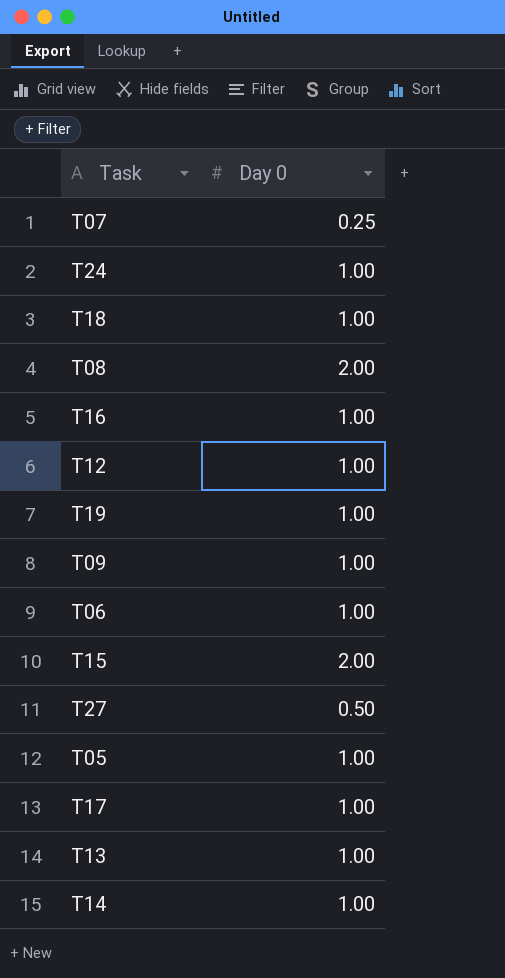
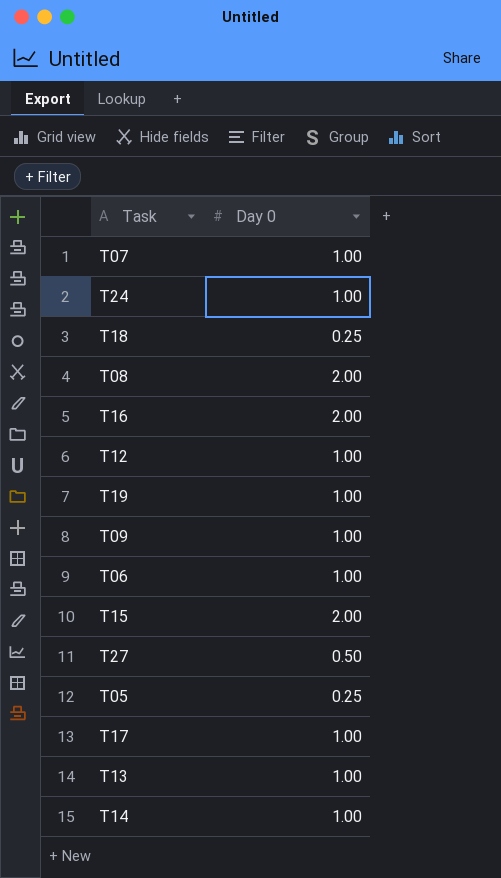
T07 | Day 0: 0.25 -> 1.00
T18 | Day 0: 1.00 -> 0.25
T16 | Day 0: 1.00 -> 2.00
T05 | Day 0: 1.00 -> 0.25

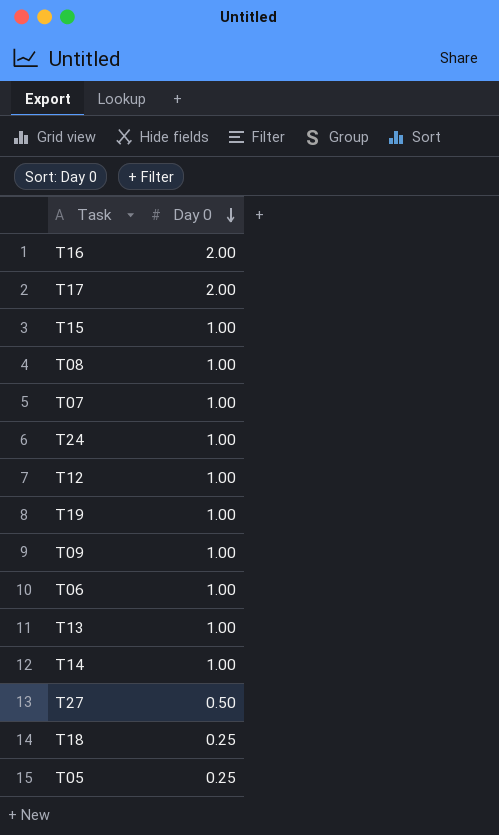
row order: none -> Day 0 descending
T17 | Day 0: 1.00 -> 2.00
T15 | Day 0: 2.00 -> 1.00
T08 | Day 0: 2.00 -> 1.00

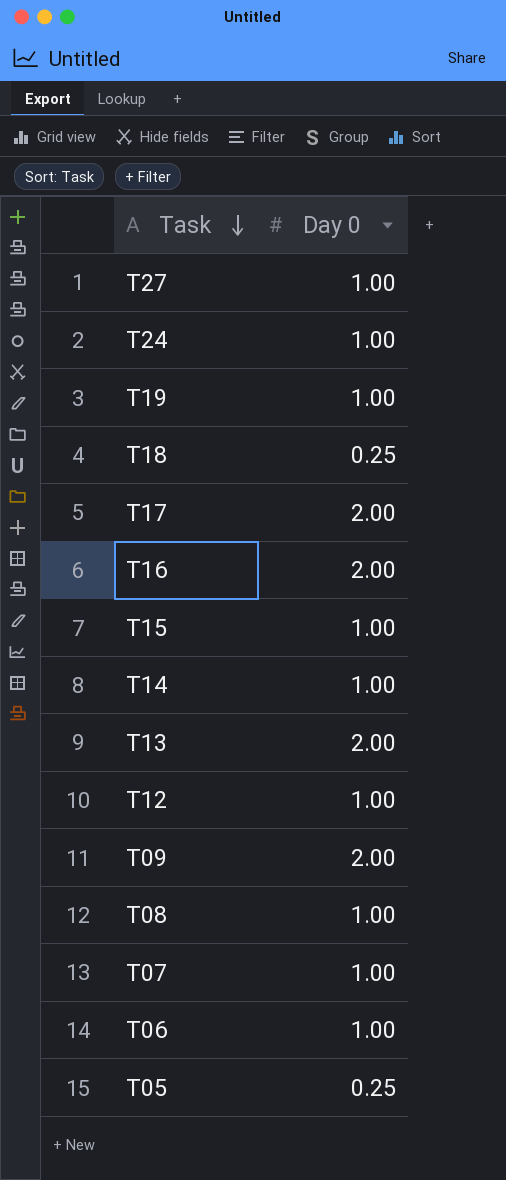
row order: Day 0 descending -> Task descending
T27 | Day 0: 0.50 -> 1.00
T13 | Day 0: 1.00 -> 2.00
T09 | Day 0: 1.00 -> 2.00

